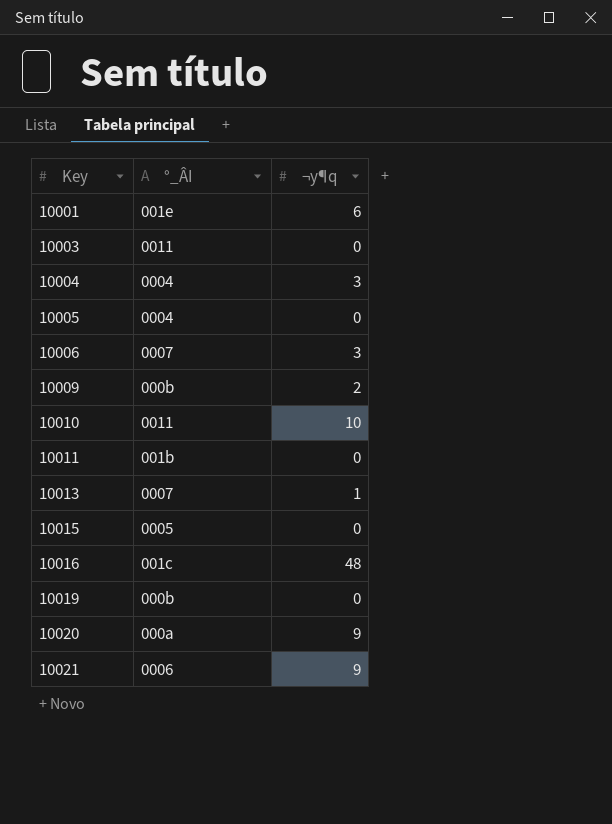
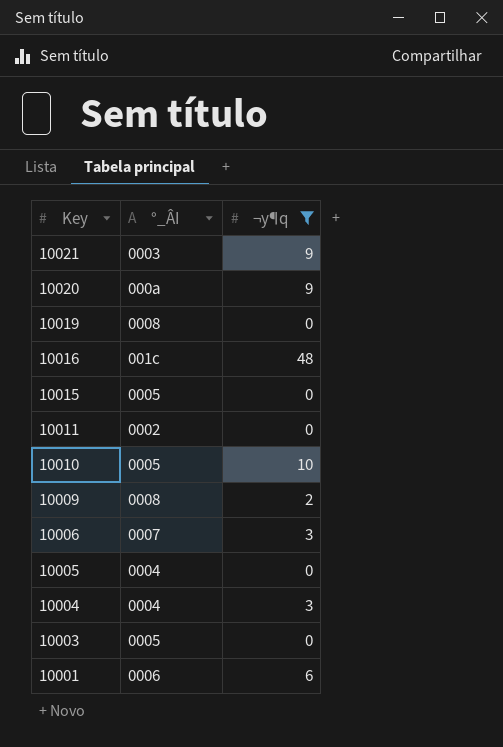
filter: none -> ¬y¶q != 1
row order: Key ascending -> Key descending
10021 | °_ÂI: 0006 -> 0003
10019 | °_ÂI: 000b -> 0008
10011 | °_ÂI: 001b -> 0002
10010 | °_ÂI: 0011 -> 0005
10009 | °_ÂI: 000b -> 0008
10003 | °_ÂI: 0011 -> 0005
10001 | °_ÂI: 001e -> 0006

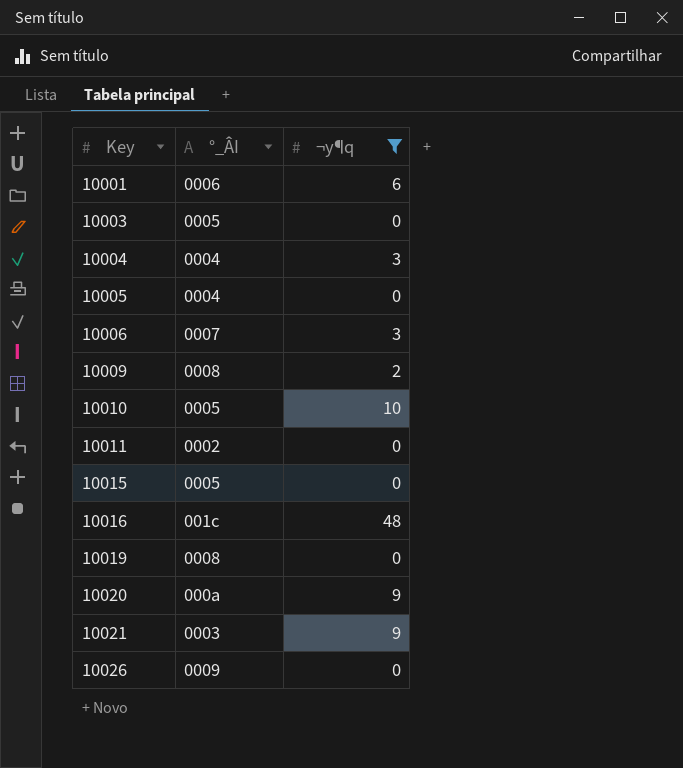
row order: Key descending -> Key ascending
row 10026: none -> 0009 | 0

